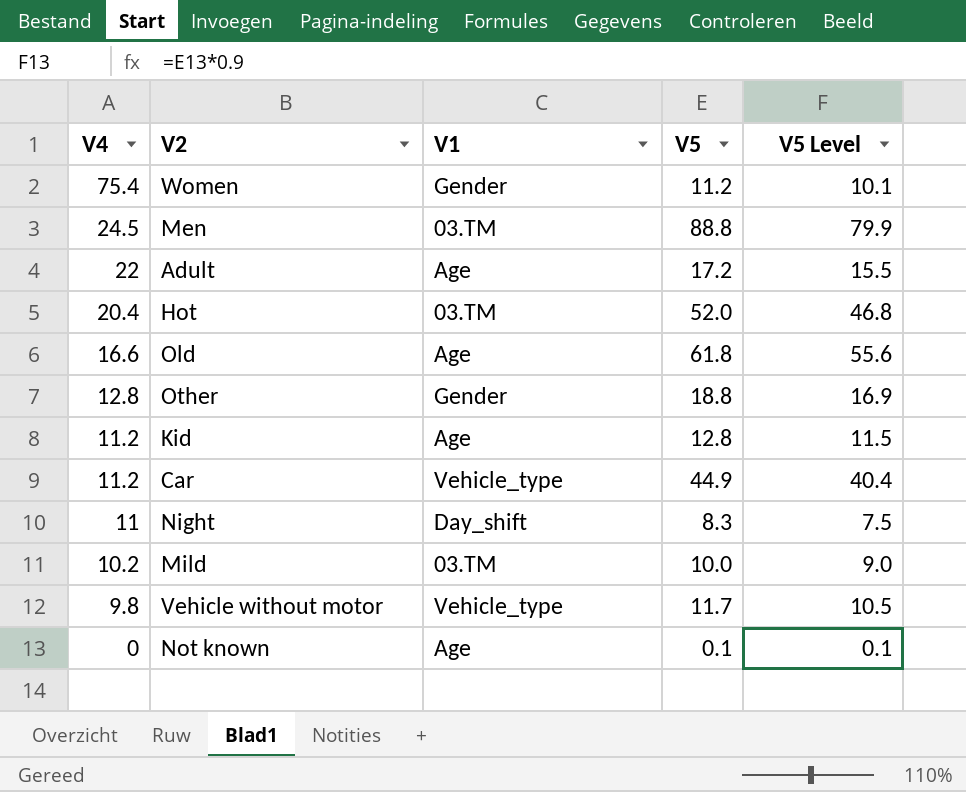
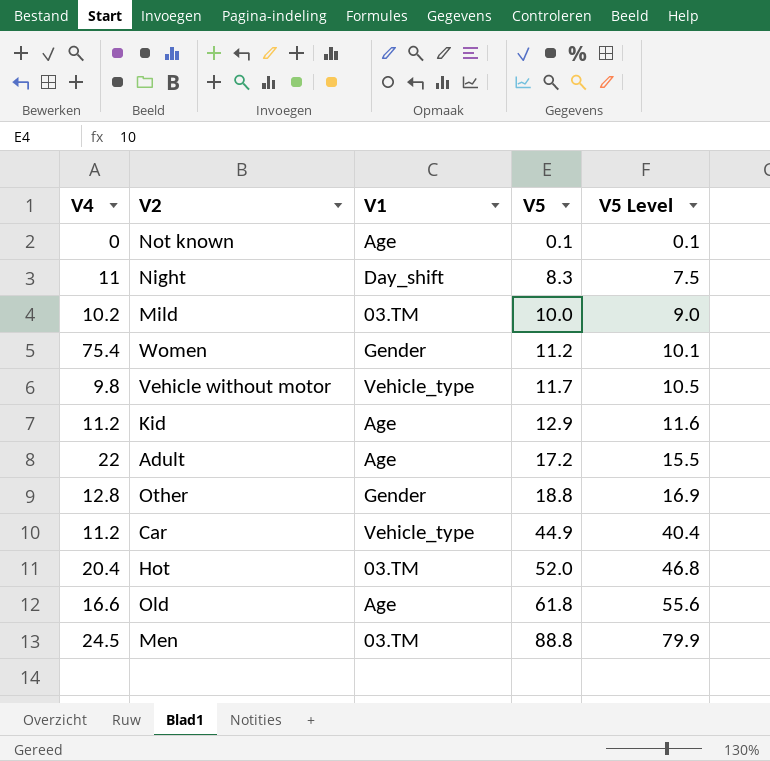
row order: V4 descending -> V5 ascending
Kid | V5: 12.8 -> 12.9
Kid | V5 Level: 11.5 -> 11.6

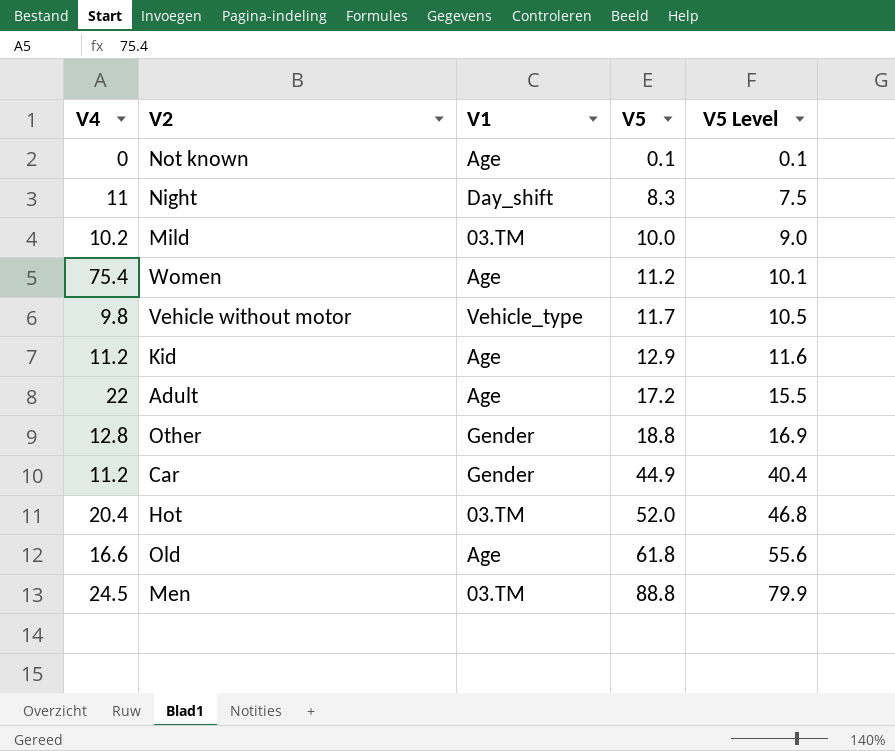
Women | V1: Gender -> Age
Car | V1: Vehicle_type -> Gender

